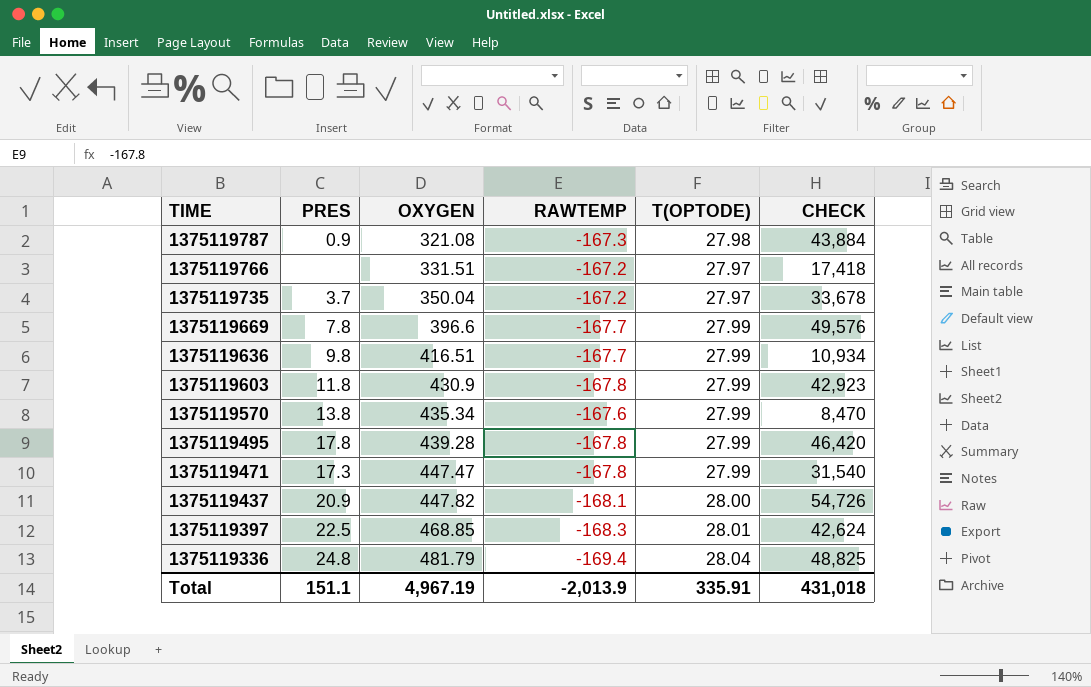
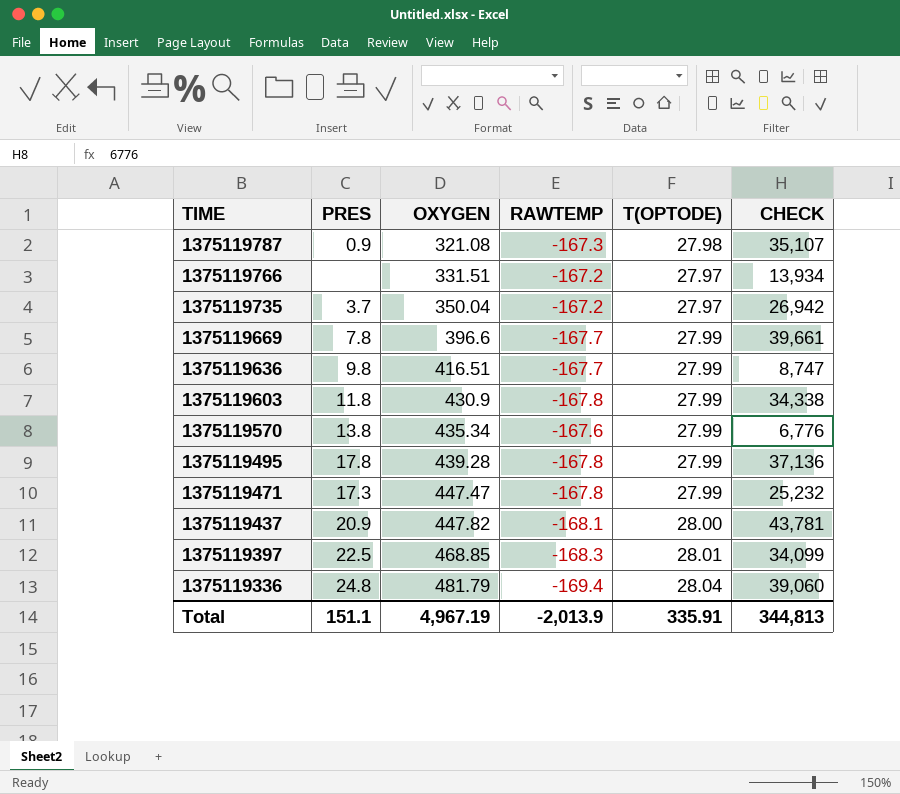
1375119787 | CHECK: 43,884 -> 35,107
1375119766 | CHECK: 17,418 -> 13,934
1375119735 | CHECK: 33,678 -> 26,942
1375119669 | CHECK: 49,576 -> 39,661
1375119636 | CHECK: 10,934 -> 8,747
1375119603 | CHECK: 42,923 -> 34,338
1375119570 | CHECK: 8,470 -> 6,776
1375119495 | CHECK: 46,420 -> 37,136
1375119471 | CHECK: 31,540 -> 25,232
1375119437 | CHECK: 54,726 -> 43,781
1375119397 | CHECK: 42,624 -> 34,099
1375119336 | CHECK: 48,825 -> 39,060
Total | CHECK: 431,018 -> 344,813

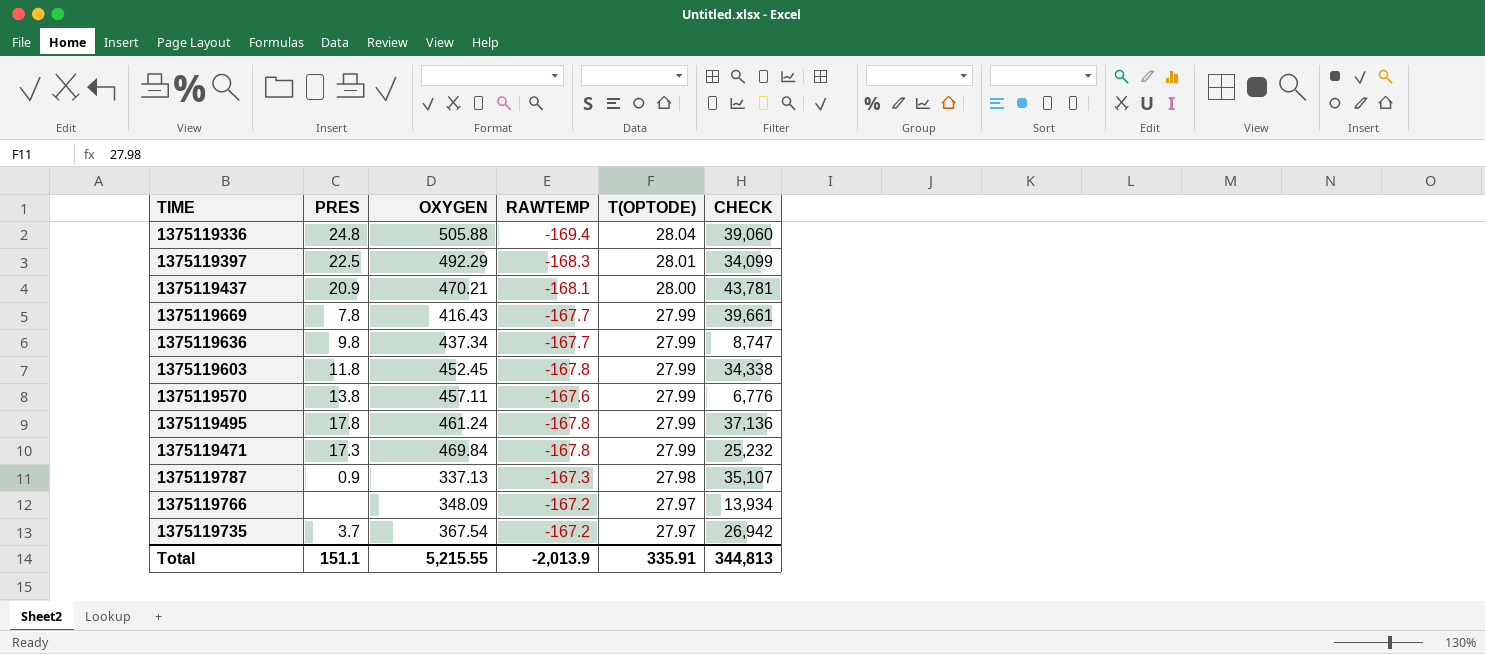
row order: TIME descending -> T(OPTODE) descending
1375119336 | OXYGEN: 481.79 -> 505.88
1375119397 | OXYGEN: 468.85 -> 492.29
1375119437 | OXYGEN: 447.82 -> 470.21
1375119669 | OXYGEN: 396.6 -> 416.43
1375119636 | OXYGEN: 416.51 -> 437.34
1375119603 | OXYGEN: 430.9 -> 452.45
1375119570 | OXYGEN: 435.34 -> 457.11
1375119495 | OXYGEN: 439.28 -> 461.24
1375119471 | OXYGEN: 447.47 -> 469.84
1375119787 | OXYGEN: 321.08 -> 337.13
1375119766 | OXYGEN: 331.51 -> 348.09
1375119735 | OXYGEN: 350.04 -> 367.54
Total | OXYGEN: 4,967.19 -> 5,215.55

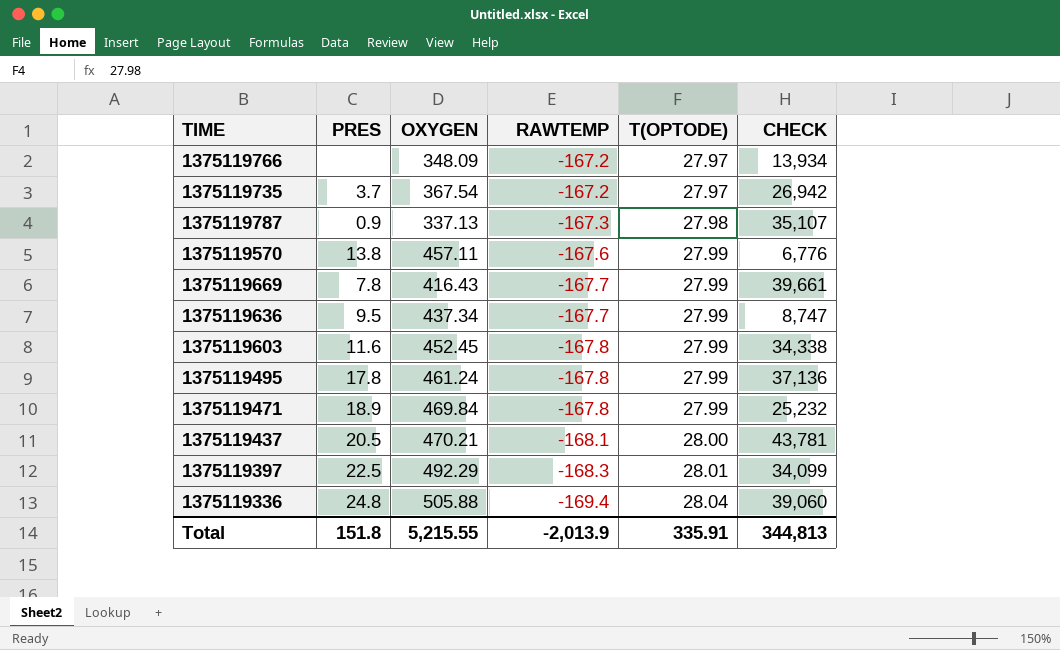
row order: T(OPTODE) descending -> RAWTEMP descending
1375119636 | PRES: 9.8 -> 9.5
1375119603 | PRES: 11.8 -> 11.6
1375119471 | PRES: 17.3 -> 18.9
1375119437 | PRES: 20.9 -> 20.5
Total | PRES: 151.1 -> 151.8

